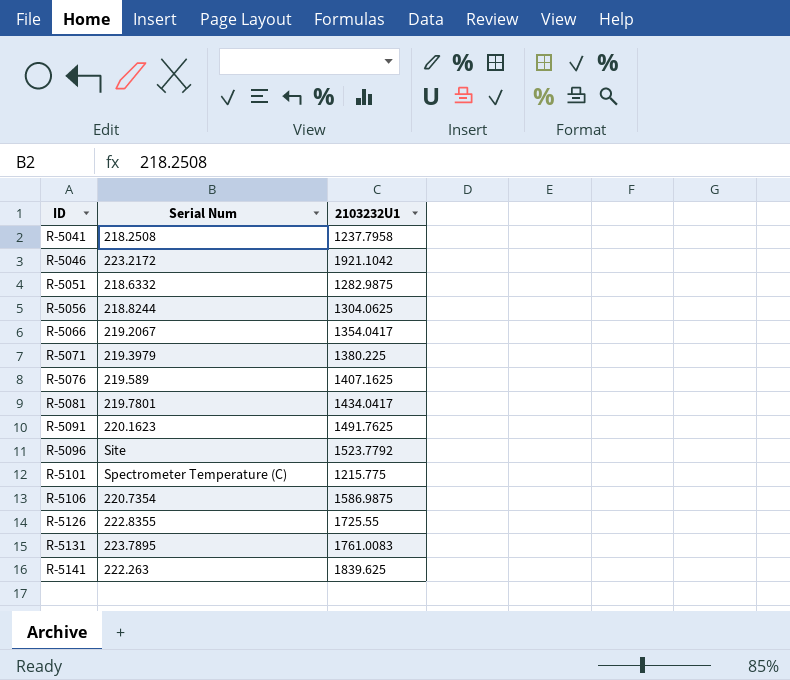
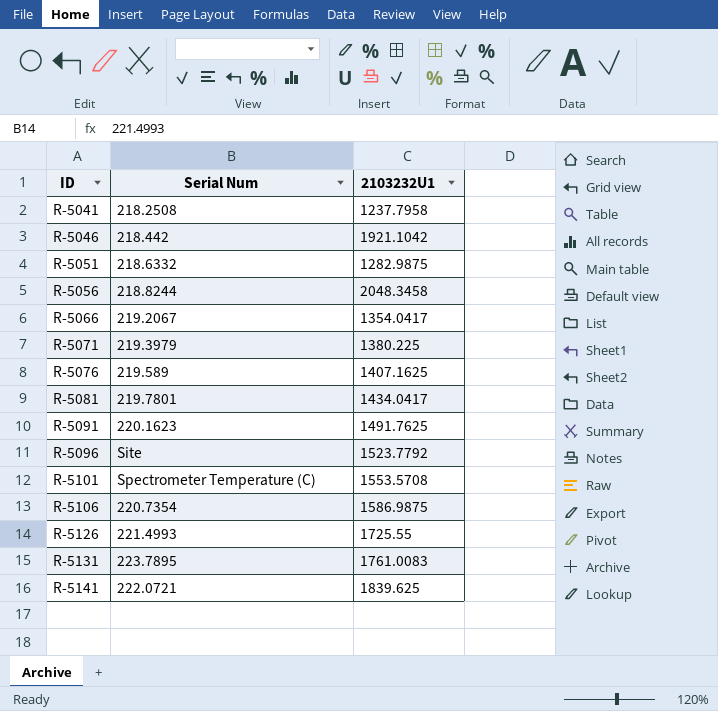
R-5046 | Serial Num: 223.2172 -> 218.442
R-5056 | 2103232U1: 1304.0625 -> 2048.3458
R-5101 | 2103232U1: 1215.775 -> 1553.5708
R-5126 | Serial Num: 222.8355 -> 221.4993
R-5141 | Serial Num: 222.263 -> 222.0721

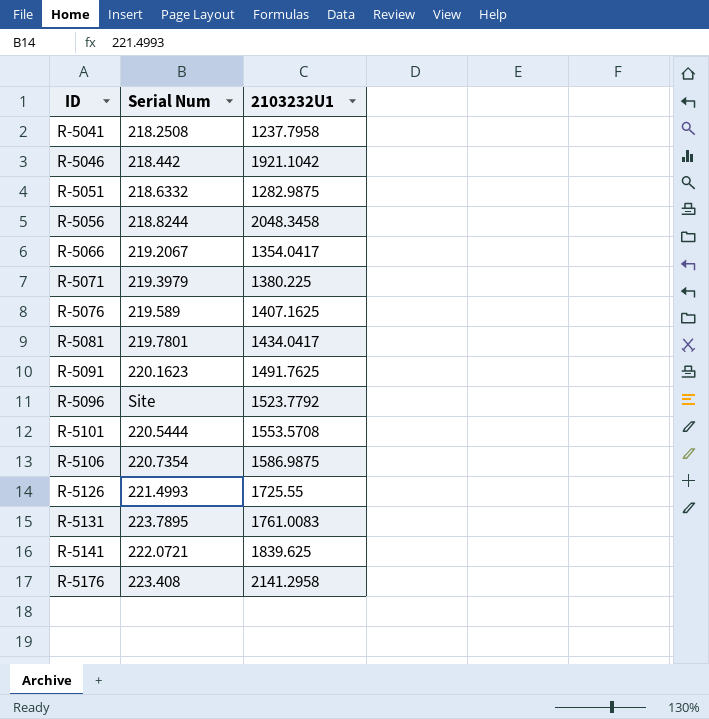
R-5101 | Serial Num: Spectrometer Temperature (C) -> 220.5444
row R-5176: none -> 223.408 | 2141.2958

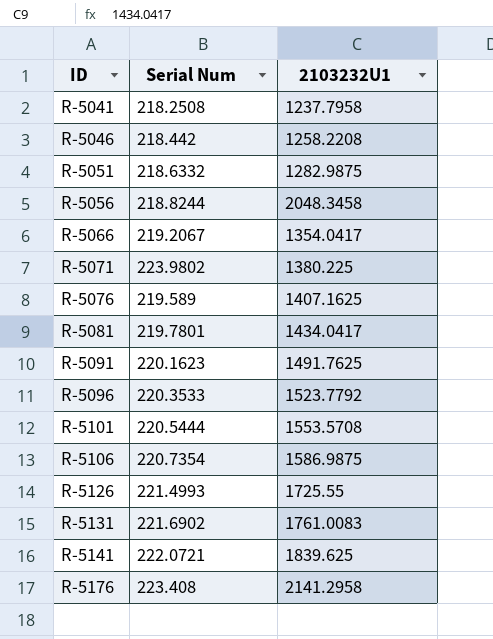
R-5046 | 2103232U1: 1921.1042 -> 1258.2208
R-5071 | Serial Num: 219.3979 -> 223.9802
R-5096 | Serial Num: Site -> 220.3533
R-5131 | Serial Num: 223.7895 -> 221.6902

